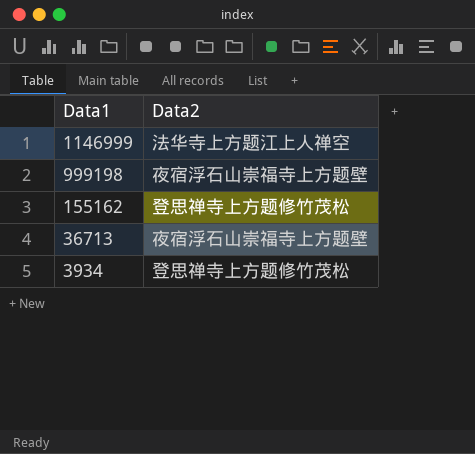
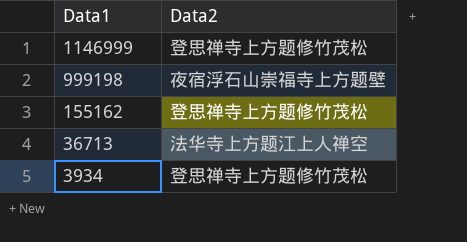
1146999 | Data2: 法华寺上方题江上人禅空 -> 登思禅寺上方题修竹茂松
36713 | Data2: 夜宿浮石山崇福寺上方题壁 -> 法华寺上方题江上人禅空

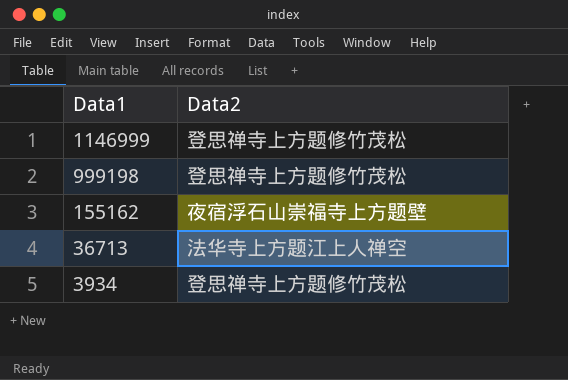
999198 | Data2: 夜宿浮石山崇福寺上方题壁 -> 登思禅寺上方题修竹茂松
155162 | Data2: 登思禅寺上方题修竹茂松 -> 夜宿浮石山崇福寺上方题壁

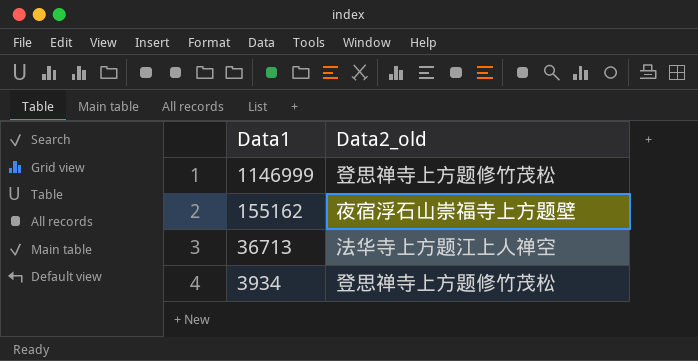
column name: Data2 -> Data2_old
row 999198: 登思禅寺上方题修竹茂松 -> none

